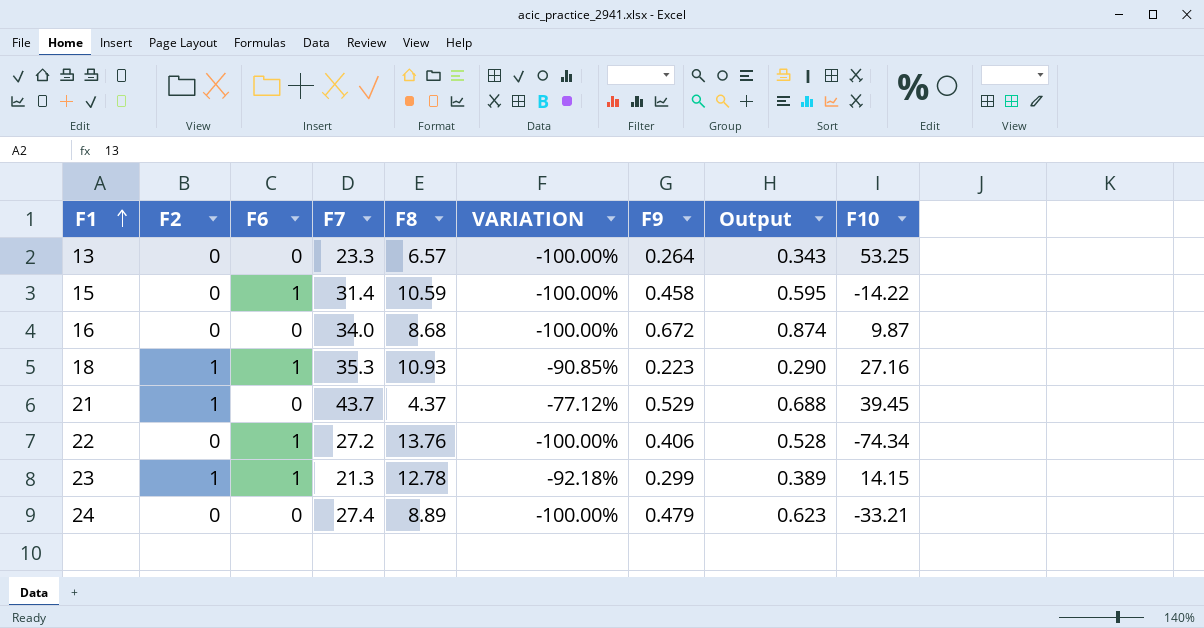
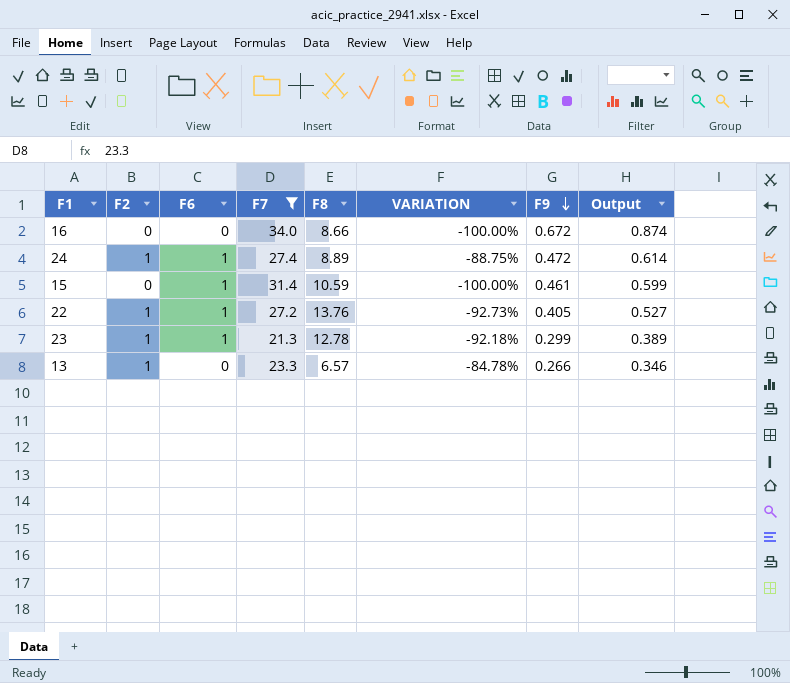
filter: none -> F7 <= 34.0
row order: F1 ascending -> F9 descending
column F10 | position: 9 -> none
16 | F8: 8.68 -> 8.66
24 | F2: 0 -> 1
24 | F6: 0 -> 1
24 | VARIATION: -100.00% -> -88.75%
24 | F9: 0.479 -> 0.472
24 | Output: 0.623 -> 0.614
15 | F9: 0.458 -> 0.461
15 | Output: 0.595 -> 0.599
22 | F2: 0 -> 1
22 | VARIATION: -100.00% -> -92.73%
22 | F9: 0.406 -> 0.405
22 | Output: 0.528 -> 0.527
13 | F2: 0 -> 1
13 | VARIATION: -100.00% -> -84.78%
13 | F9: 0.264 -> 0.266
13 | Output: 0.343 -> 0.346

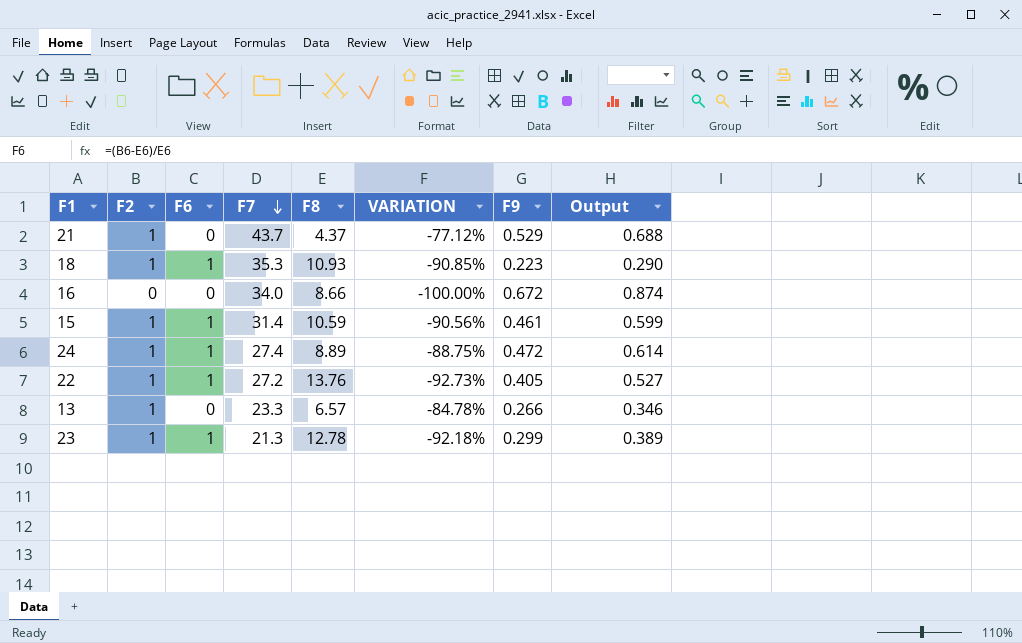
filter: F7 <= 34.0 -> none
row order: F9 descending -> F7 descending
15 | F2: 0 -> 1
15 | VARIATION: -100.00% -> -90.56%

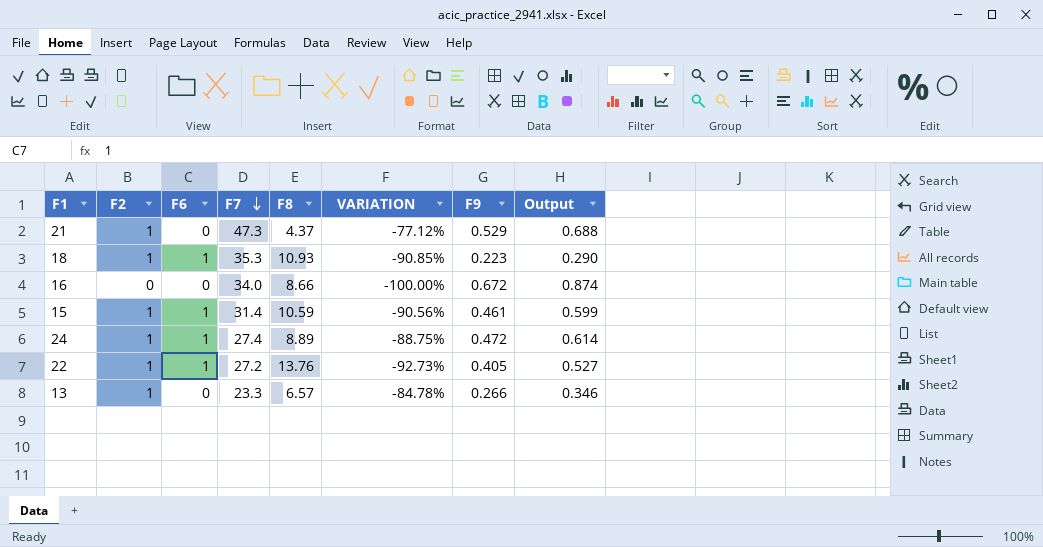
row 23: 1 | 1 | 21.3 | 12.78 | -92.18% | 0.299 | 0.389 -> none
21 | F7: 43.7 -> 47.3

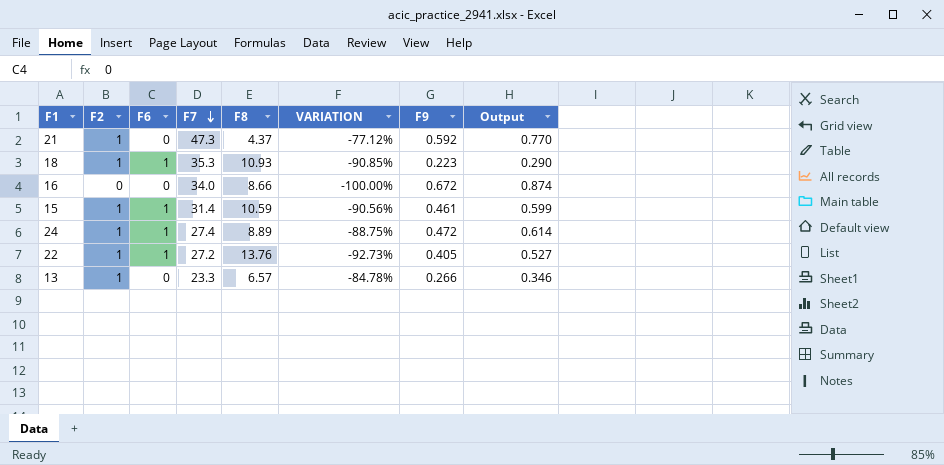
21 | F9: 0.529 -> 0.592
21 | Output: 0.688 -> 0.770

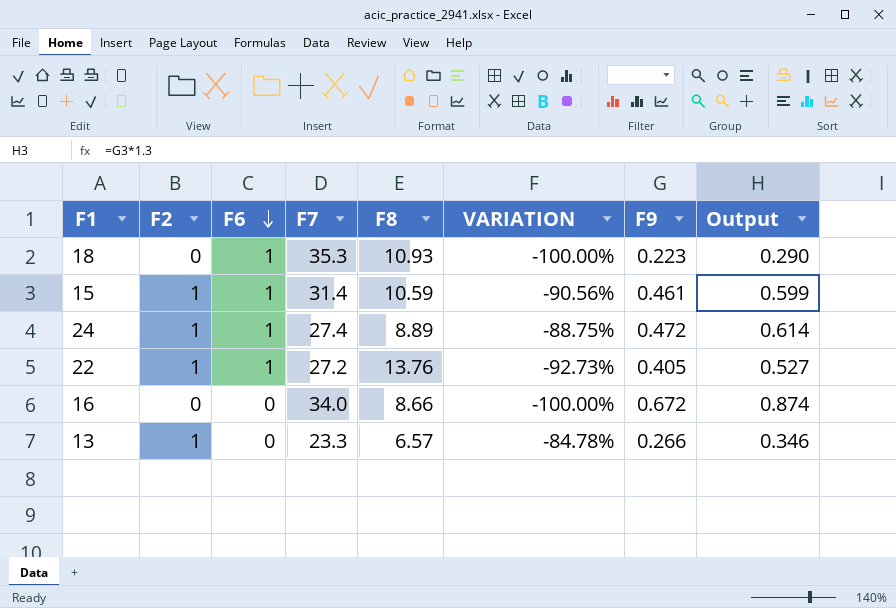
row order: F7 descending -> F6 descending
row 21: 1 | 0 | 47.3 | 4.37 | -77.12% | 0.592 | 0.770 -> none
18 | F2: 1 -> 0
18 | VARIATION: -90.85% -> -100.00%

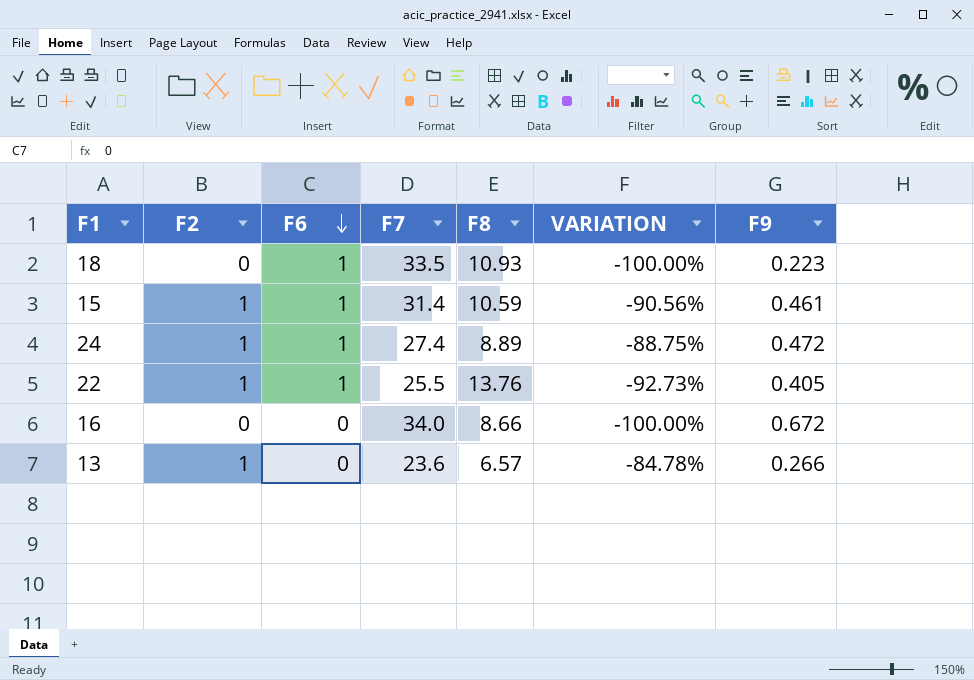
column Output | formula: [F9] * 1.3 -> none
18 | F7: 35.3 -> 33.5
22 | F7: 27.2 -> 25.5
13 | F7: 23.3 -> 23.6

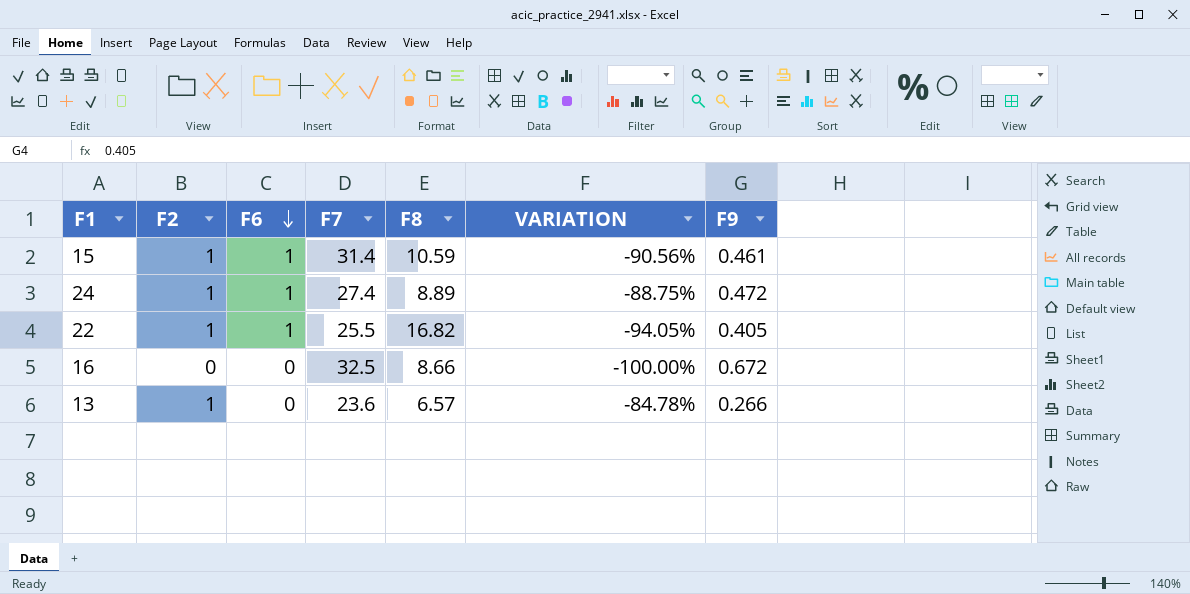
row 18: 0 | 1 | 33.5 | 10.93 | -100.00% | 0.223 -> none
22 | F8: 13.76 -> 16.82
22 | VARIATION: -92.73% -> -94.05%
16 | F7: 34.0 -> 32.5

